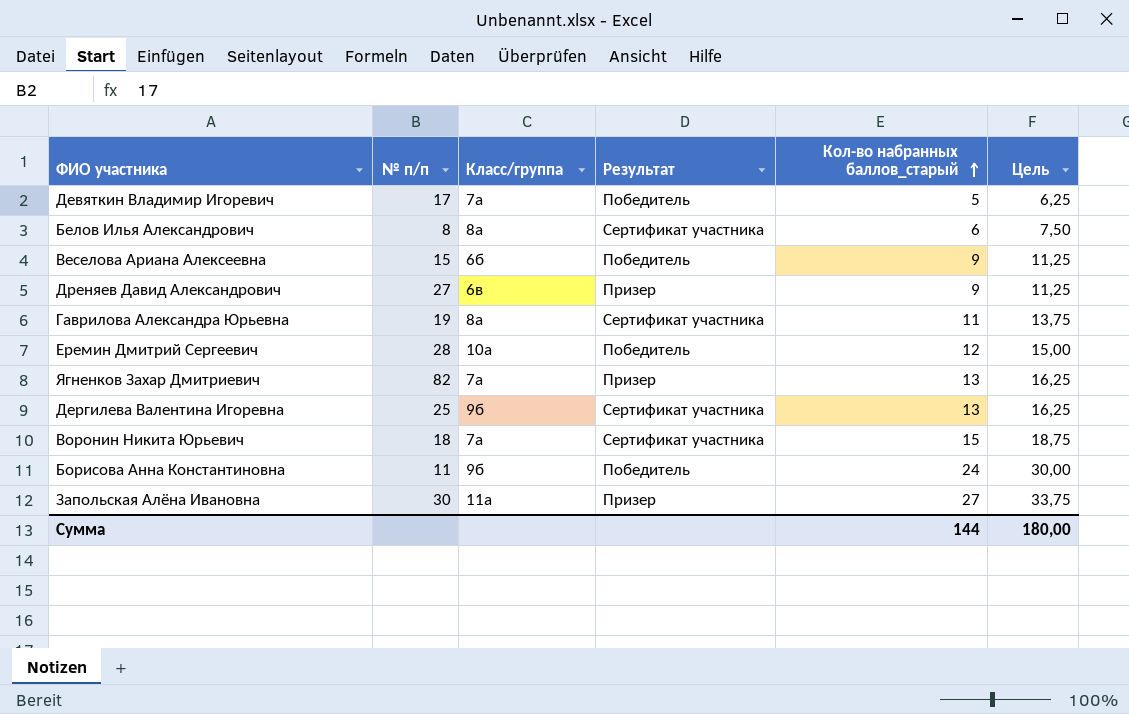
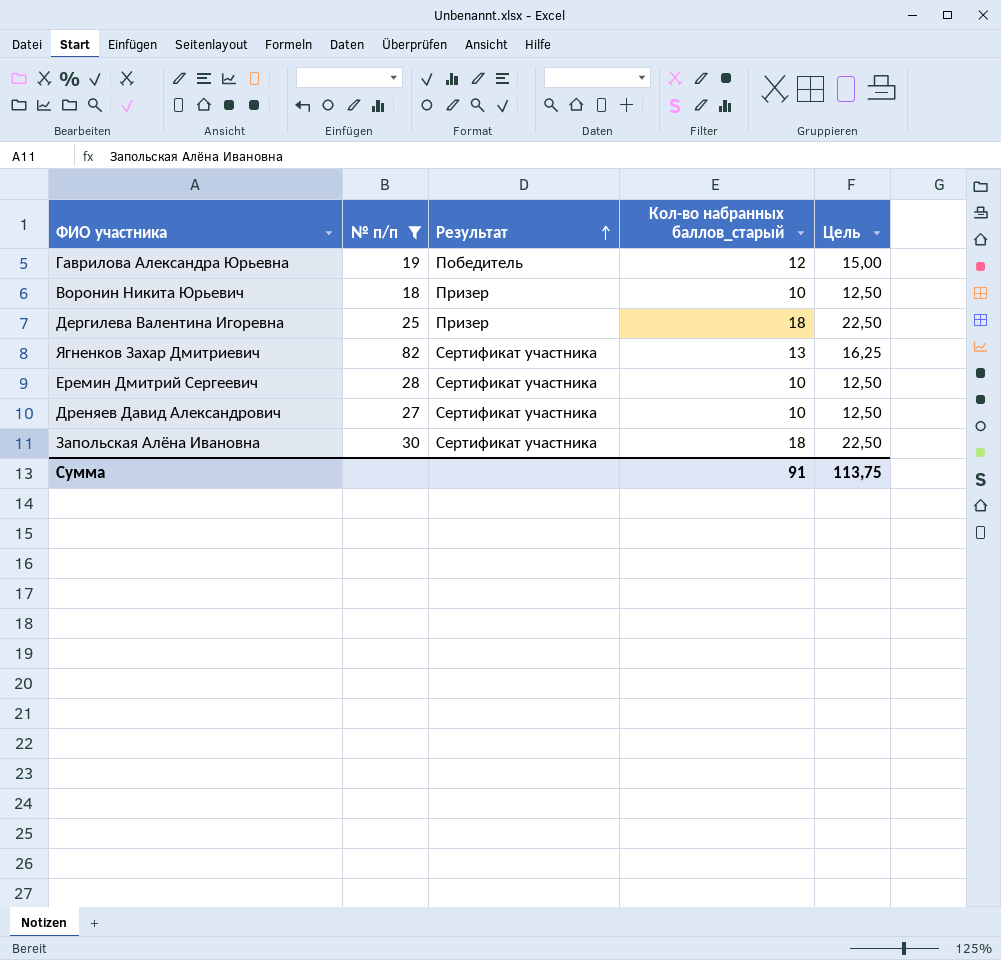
filter: none -> № п/п >= 18
row order: Кол-во набранных баллов_старый ascending -> Результат ascending
column Класс/группа | position: 3 -> none
Гаврилова Александра Юрьевна | Результат: Сертификат участника -> Победитель
Гаврилова Александра Юрьевна | Кол-во набранных баллов_старый: 11 -> 12
Гаврилова Александра Юрьевна | Цель: 13,75 -> 15,00
Воронин Никита Юрьевич | Результат: Сертификат участника -> Призер
Воронин Никита Юрьевич | Кол-во набранных баллов_старый: 15 -> 10
Воронин Никита Юрьевич | Цель: 18,75 -> 12,50
Дергилева Валентина Игоревна | Результат: Сертификат участника -> Призер
Дергилева Валентина Игоревна | Кол-во набранных баллов_старый: 13 -> 18
Дергилева Валентина Игоревна | Цель: 16,25 -> 22,50
Ягненков Захар Дмитриевич | Результат: Призер -> Сертификат участника
Еремин Дмитрий Сергеевич | Результат: Победитель -> Сертификат участника
Еремин Дмитрий Сергеевич | Кол-во набранных баллов_старый: 12 -> 10
Еремин Дмитрий Сергеевич | Цель: 15,00 -> 12,50
Дреняев Давид Александрович | Результат: Призер -> Сертификат участника
Дреняев Давид Александрович | Кол-во набранных баллов_старый: 9 -> 10
Дреняев Давид Александрович | Цель: 11,25 -> 12,50
Запольская Алёна Ивановна | Результат: Призер -> Сертификат участника
Запольская Алёна Ивановна | Кол-во набранных баллов_старый: 27 -> 18
Запольская Алёна Ивановна | Цель: 33,75 -> 22,50
Сумма | Кол-во набранных баллов_старый: 144 -> 91
Сумма | Цель: 180,00 -> 113,75

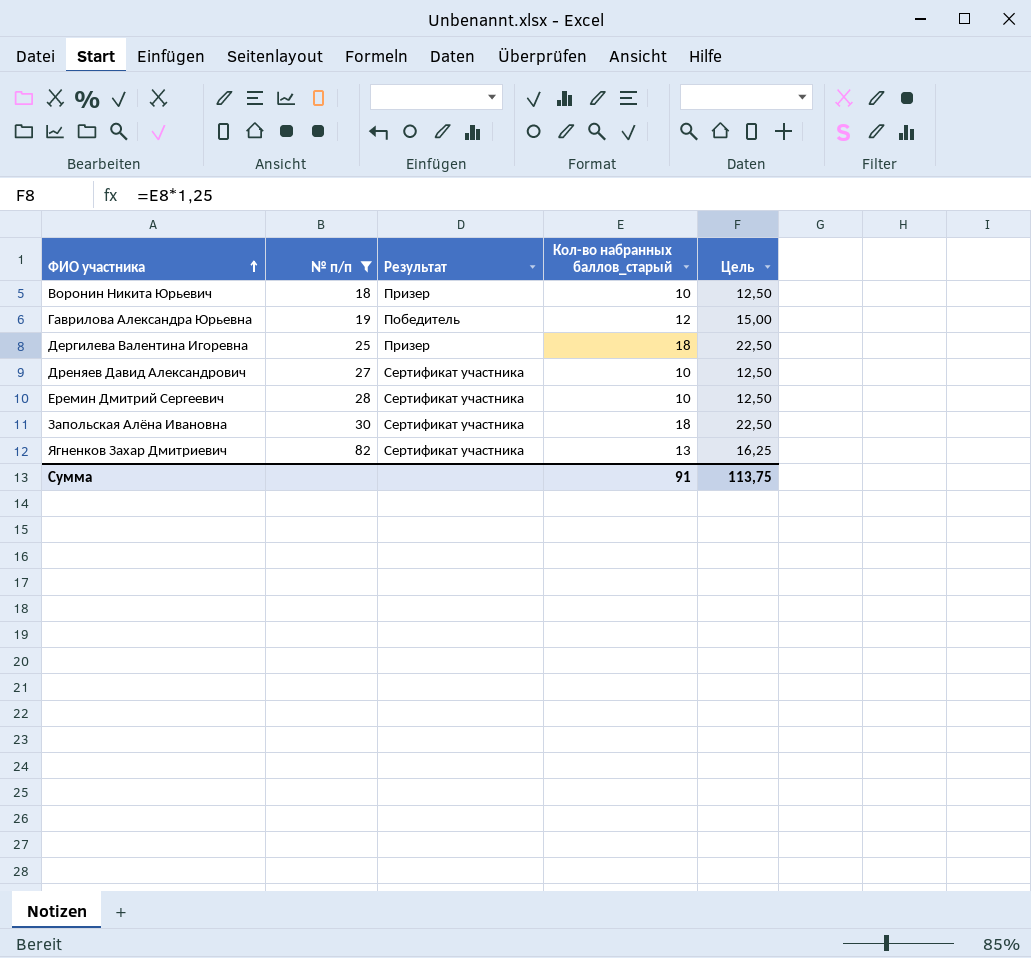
row order: Результат ascending -> ФИО участника ascending

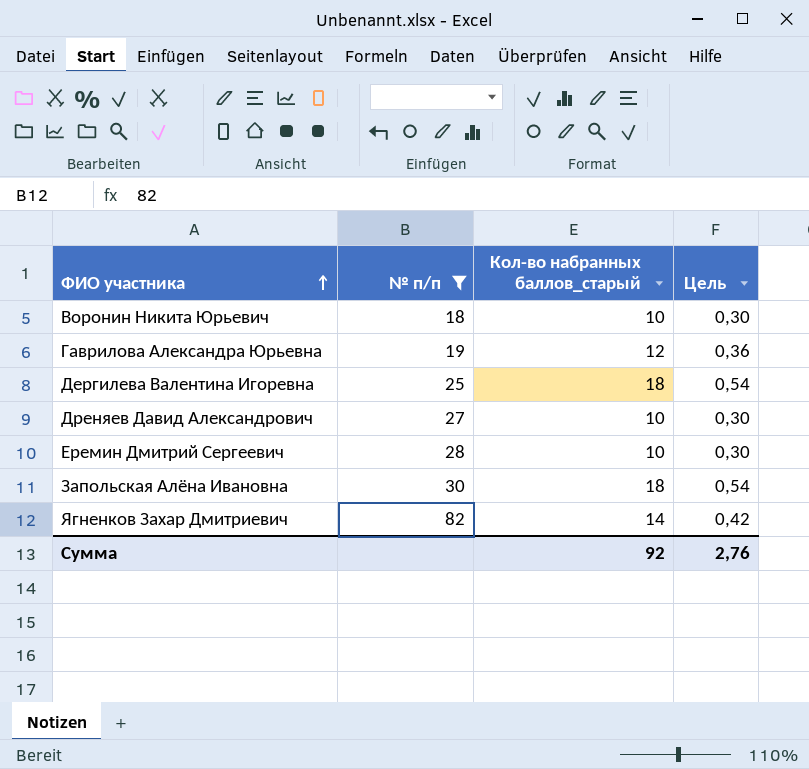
column Результат | position: 3 -> none
column Цель | formula: [Кол-во набранных баллов_старый] * 1,25 -> [Кол-во набранных баллов_старый] * 0,03
Ягненков Захар Дмитриевич | Кол-во набранных баллов_старый: 13 -> 14
Сумма | Кол-во набранных баллов_старый: 91 -> 92
Сумма | Цель: 113,75 -> 2,76

